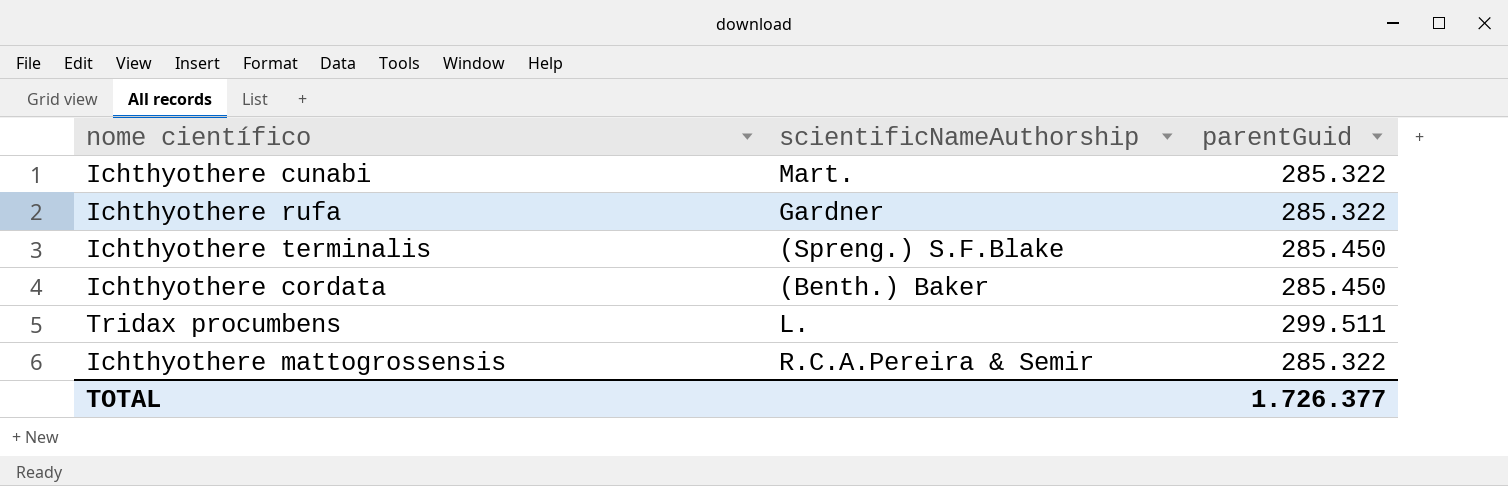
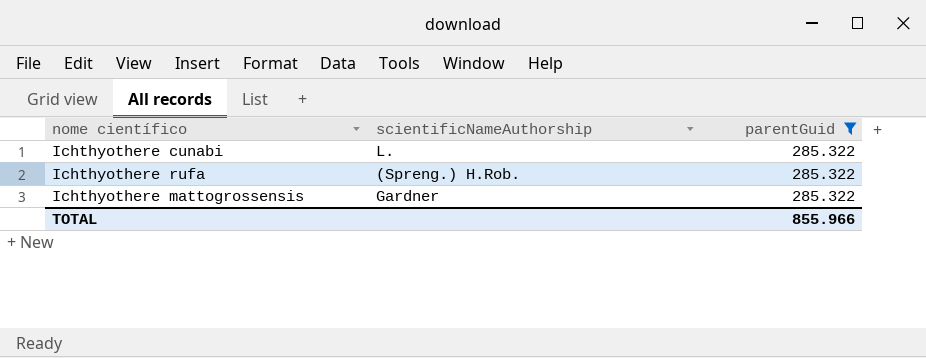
filter: none -> parentGuid = 285.322
Ichthyothere cunabi | scientificNameAuthorship: Mart. -> L.
Ichthyothere rufa | scientificNameAuthorship: Gardner -> (Spreng.) H.Rob.
Ichthyothere mattogrossensis | scientificNameAuthorship: R.C.A.Pereira & Semir -> Gardner
TOTAL | parentGuid: 1.726.377 -> 855.966

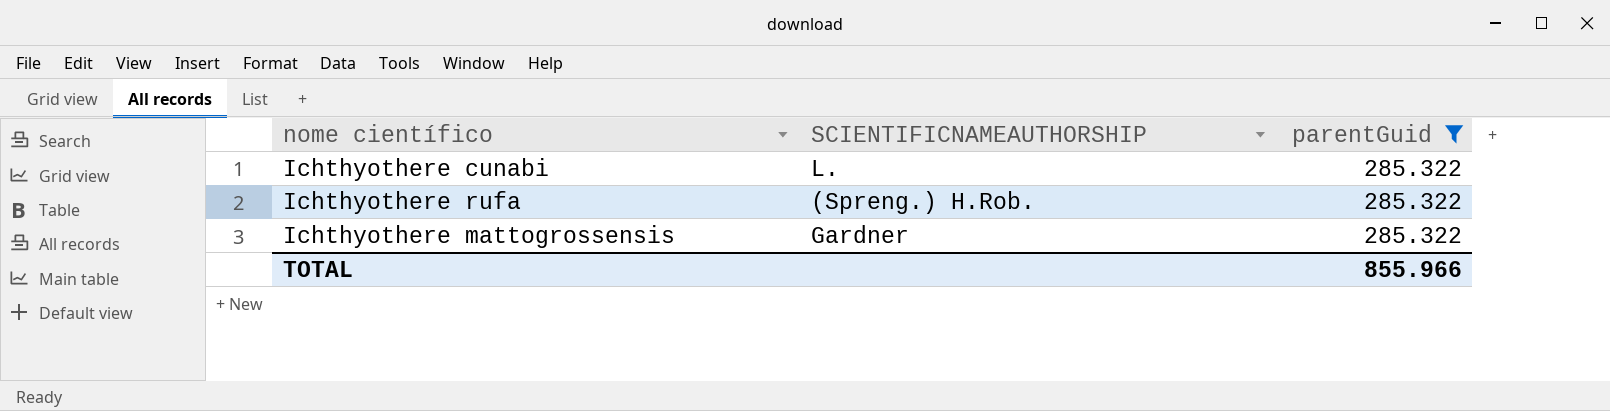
column name: scientificNameAuthorship -> SCIENTIFICNAMEAUTHORSHIP

